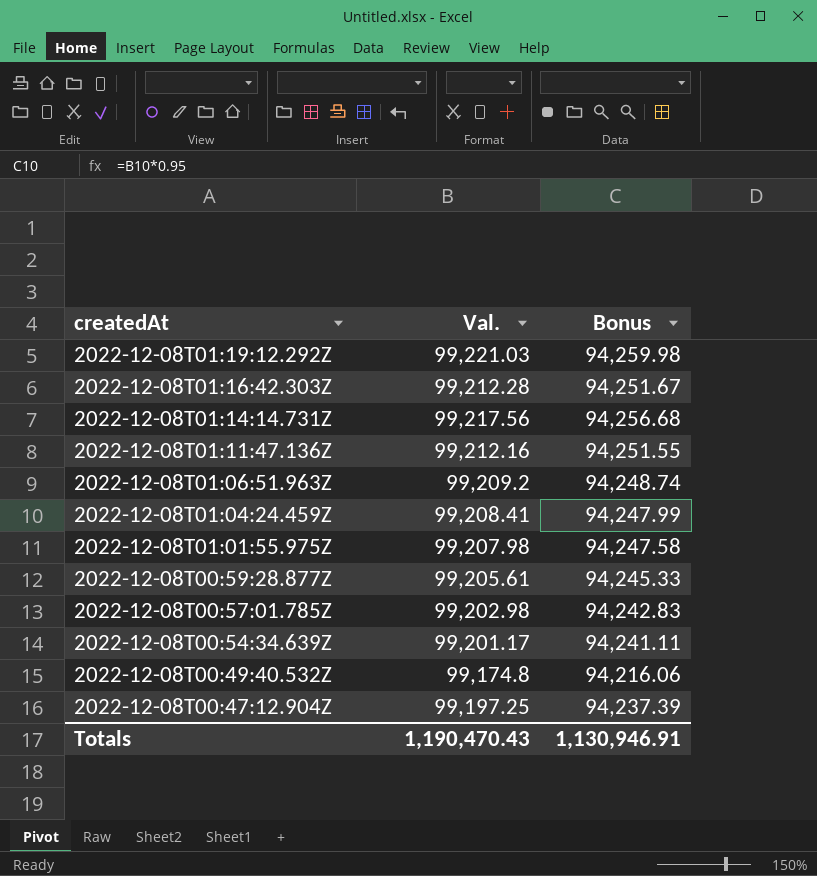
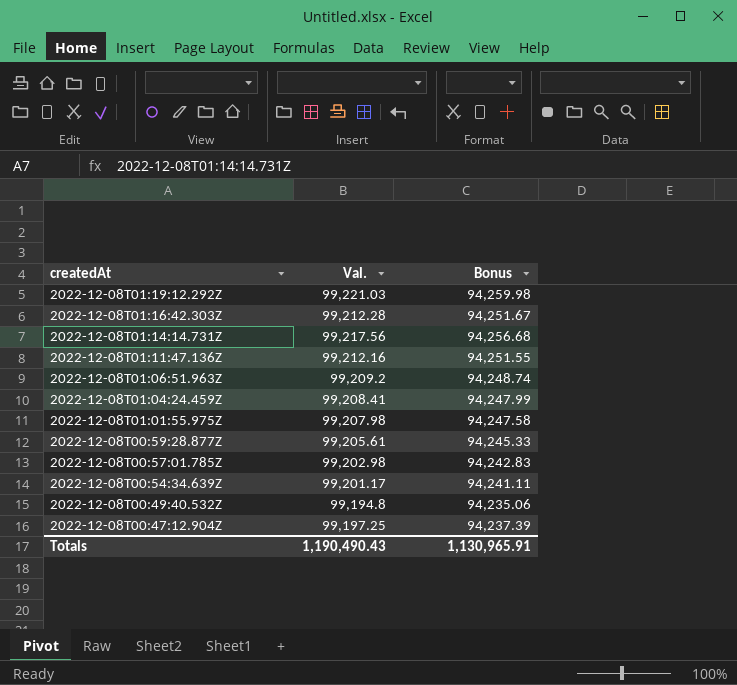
2022-12-08T00:49:40.532Z | Val.: 99,174.8 -> 99,194.8
2022-12-08T00:49:40.532Z | Bonus: 94,216.06 -> 94,235.06
Totals | Val.: 1,190,470.43 -> 1,190,490.43
Totals | Bonus: 1,130,946.91 -> 1,130,965.91

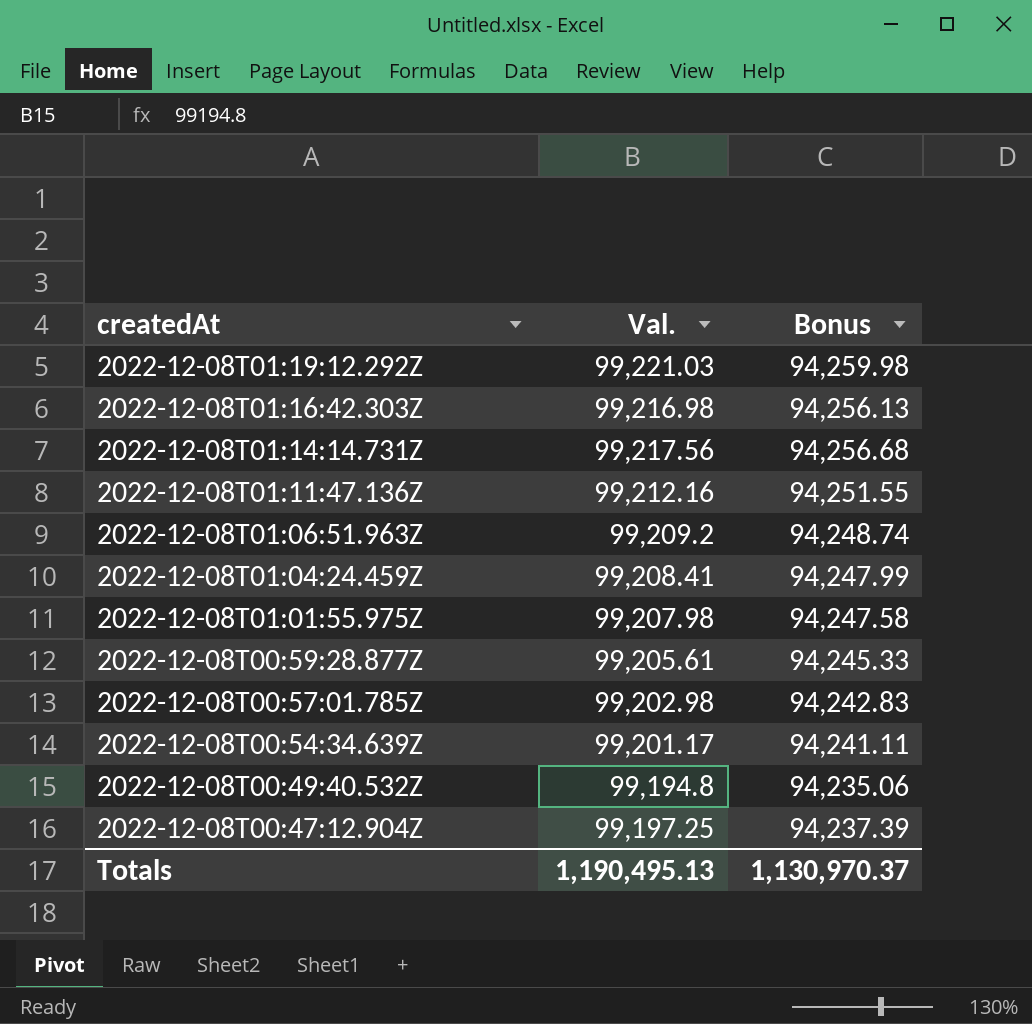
2022-12-08T01:16:42.303Z | Val.: 99,212.28 -> 99,216.98
2022-12-08T01:16:42.303Z | Bonus: 94,251.67 -> 94,256.13
Totals | Val.: 1,190,490.43 -> 1,190,495.13
Totals | Bonus: 1,130,965.91 -> 1,130,970.37

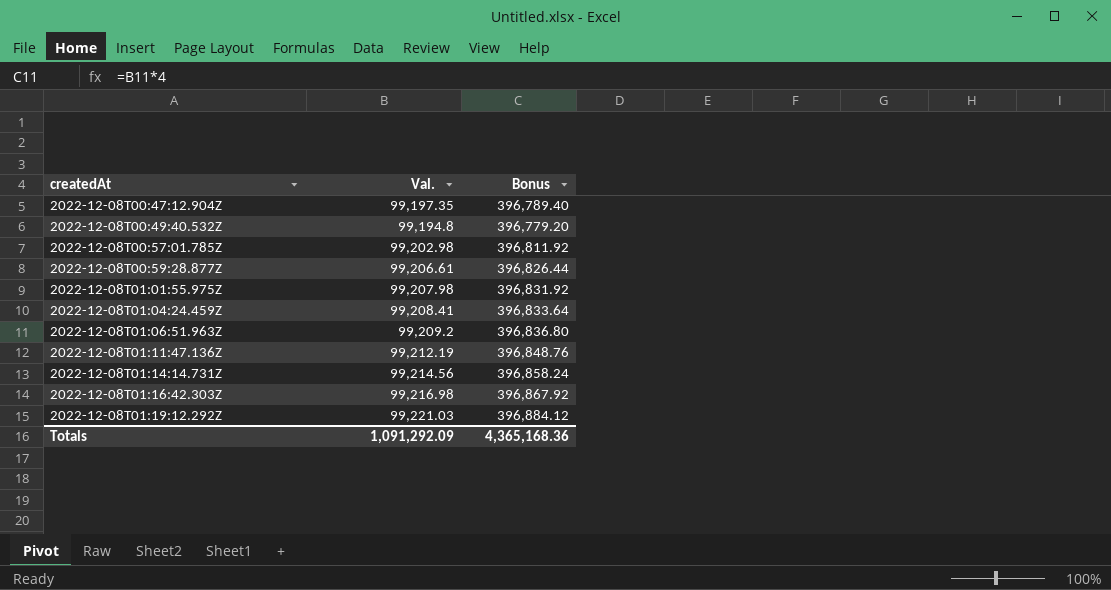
row order: createdAt descending -> createdAt ascending
column Bonus | formula: [Val.] * 0.95 -> [Val.] * 4
row 2022-12-08T00:54:34.639Z: 99,201.17 | 94,241.11 -> none
2022-12-08T00:47:12.904Z | Val.: 99,197.25 -> 99,197.35
2022-12-08T00:59:28.877Z | Val.: 99,205.61 -> 99,206.61
2022-12-08T01:11:47.136Z | Val.: 99,212.16 -> 99,212.19
2022-12-08T01:14:14.731Z | Val.: 99,217.56 -> 99,214.56
Totals | Val.: 1,190,495.13 -> 1,091,292.09
Totals | Bonus: 1,130,970.37 -> 4,365,168.36

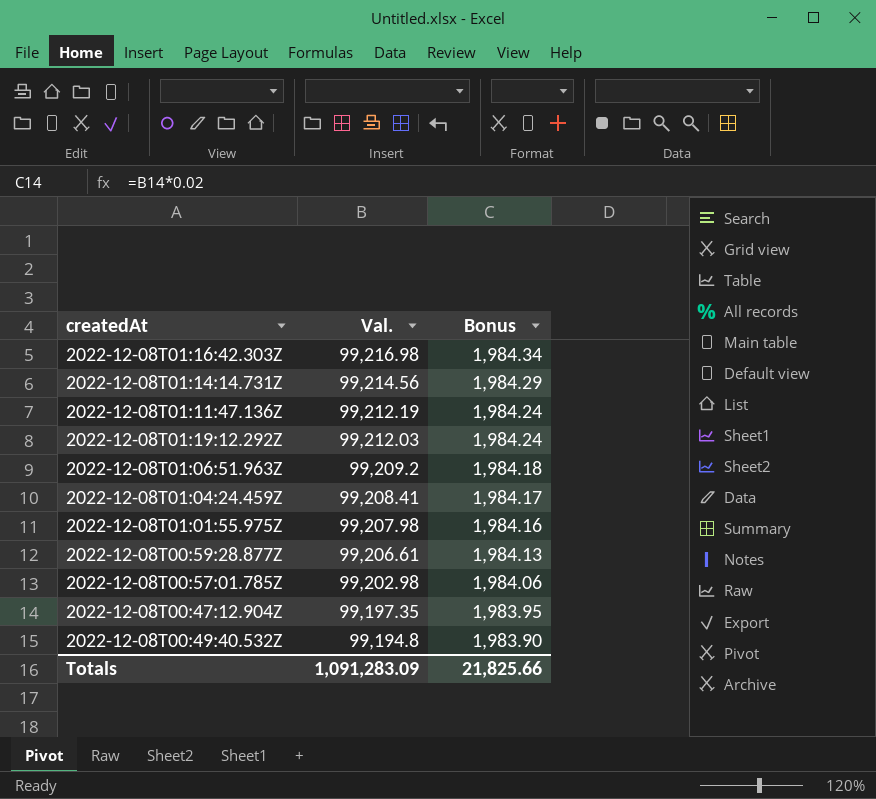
row order: createdAt ascending -> Val. descending
column Bonus | formula: [Val.] * 4 -> [Val.] * 0.02
2022-12-08T01:19:12.292Z | Val.: 99,221.03 -> 99,212.03
Totals | Val.: 1,091,292.09 -> 1,091,283.09
Totals | Bonus: 4,365,168.36 -> 21,825.66

